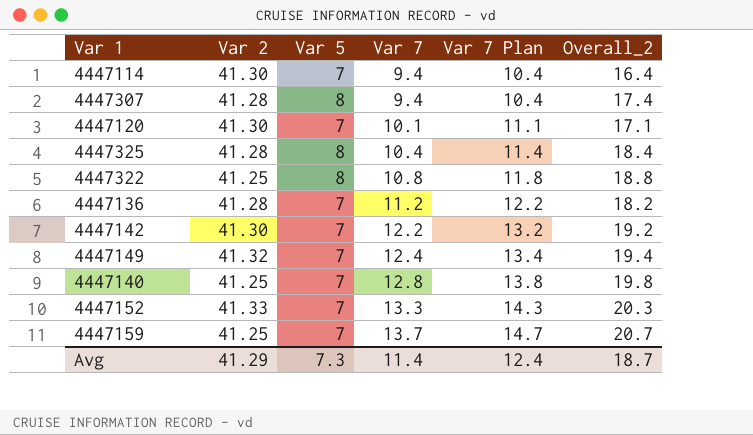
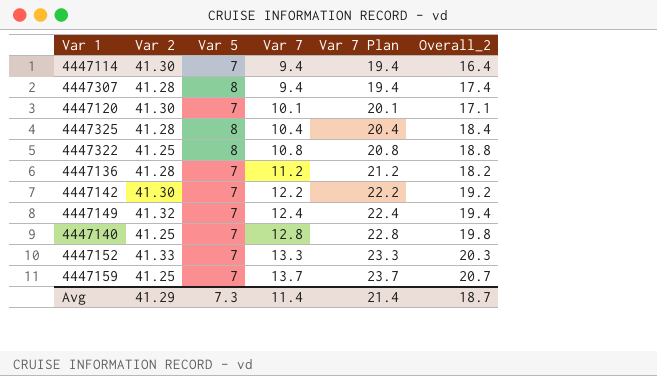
column Var 7 Plan | formula: [Var 7] + 1 -> [Var 7] + 10
Avg | Var 7 Plan: 12.4 -> 21.4

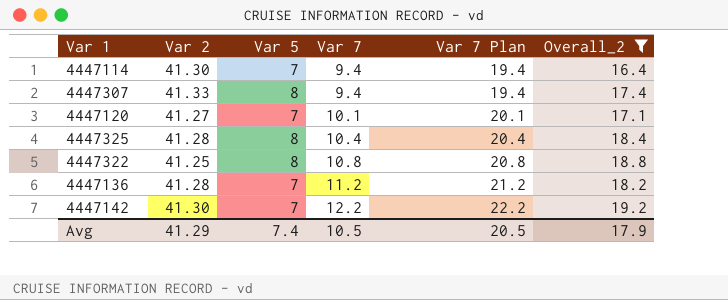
filter: none -> Overall_2 <= 19.2
4447307 | Var 2: 41.28 -> 41.33
4447120 | Var 2: 41.30 -> 41.27
Avg | Var 5: 7.3 -> 7.4
Avg | Var 7: 11.4 -> 10.5
Avg | Var 7 Plan: 21.4 -> 20.5
Avg | Overall_2: 18.7 -> 17.9

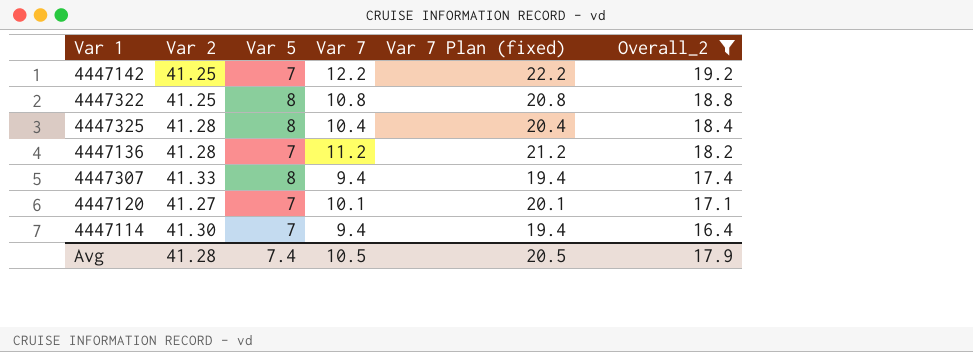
row order: Var 7 ascending -> Overall_2 descending
column name: Var 7 Plan -> Var 7 Plan (fixed)
4447142 | Var 2: 41.30 -> 41.25
Avg | Var 2: 41.29 -> 41.28

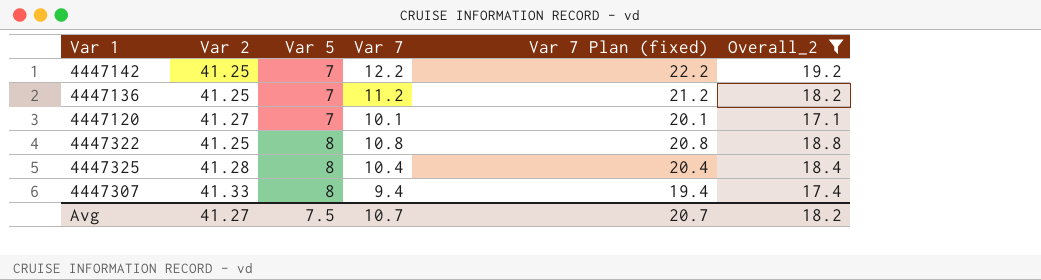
row order: Overall_2 descending -> Var 5 ascending
row 4447114: 41.30 | 7 | 9.4 | 19.4 | 16.4 -> none
4447136 | Var 2: 41.28 -> 41.25
Avg | Var 2: 41.28 -> 41.27
Avg | Var 5: 7.4 -> 7.5
Avg | Var 7: 10.5 -> 10.7
Avg | Var 7 Plan (fixed): 20.5 -> 20.7
Avg | Overall_2: 17.9 -> 18.2

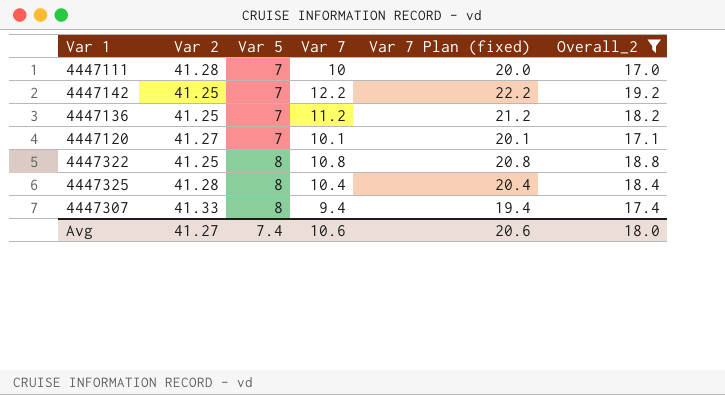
row 4447111: none -> 41.28 | 7 | 10 | 20.0 | 17.0
Avg | Var 5: 7.5 -> 7.4
Avg | Var 7: 10.7 -> 10.6
Avg | Var 7 Plan (fixed): 20.7 -> 20.6
Avg | Overall_2: 18.2 -> 18.0

